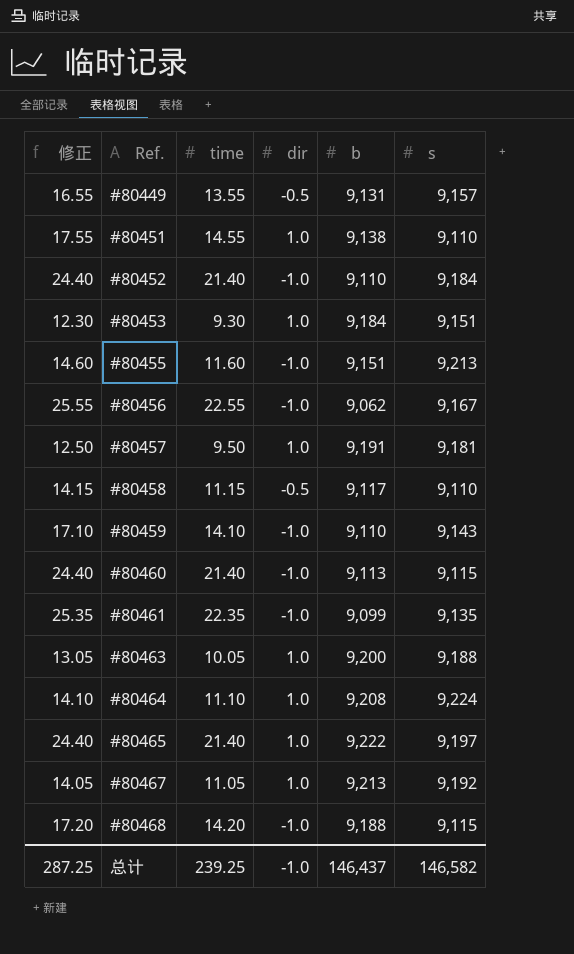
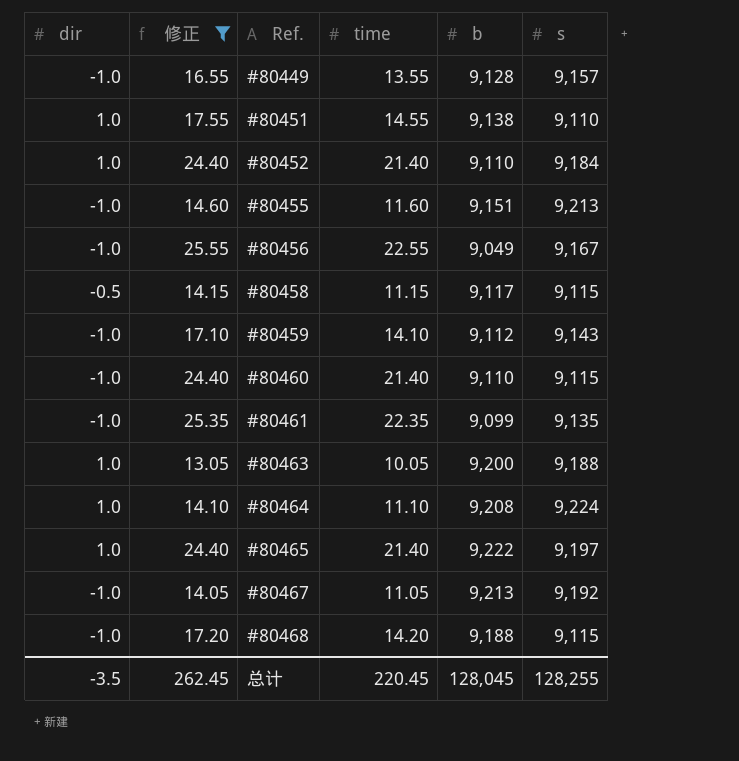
filter: none -> 修正 >= 13.05
column dir | position: 4 -> 1
#80449 | dir: -0.5 -> -1.0
#80449 | b: 9,131 -> 9,128
#80452 | dir: -1.0 -> 1.0
#80456 | b: 9,062 -> 9,049
#80458 | s: 9,110 -> 9,115
#80459 | b: 9,110 -> 9,112
#80460 | b: 9,113 -> 9,110
#80467 | dir: 1.0 -> -1.0
总计 | dir: -1.0 -> -3.5
总计 | 修正: 287.25 -> 262.45
总计 | time: 239.25 -> 220.45
总计 | b: 146,437 -> 128,045
总计 | s: 146,582 -> 128,255

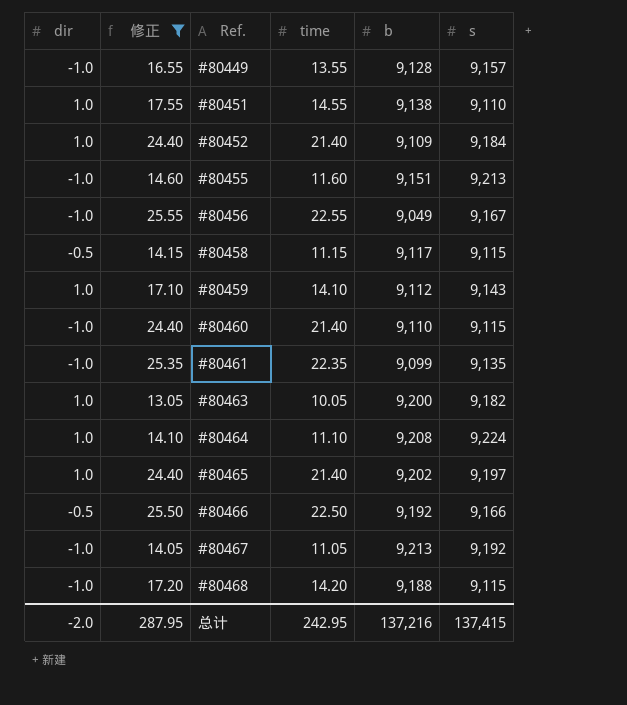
#80452 | b: 9,110 -> 9,109
#80459 | dir: -1.0 -> 1.0
#80463 | s: 9,188 -> 9,182
#80465 | b: 9,222 -> 9,202
row #80466: none -> -0.5 | 25.50 | 22.50 | 9,192 | 9,166
总计 | dir: -3.5 -> -2.0
总计 | 修正: 262.45 -> 287.95
总计 | time: 220.45 -> 242.95
总计 | b: 128,045 -> 137,216
总计 | s: 128,255 -> 137,415

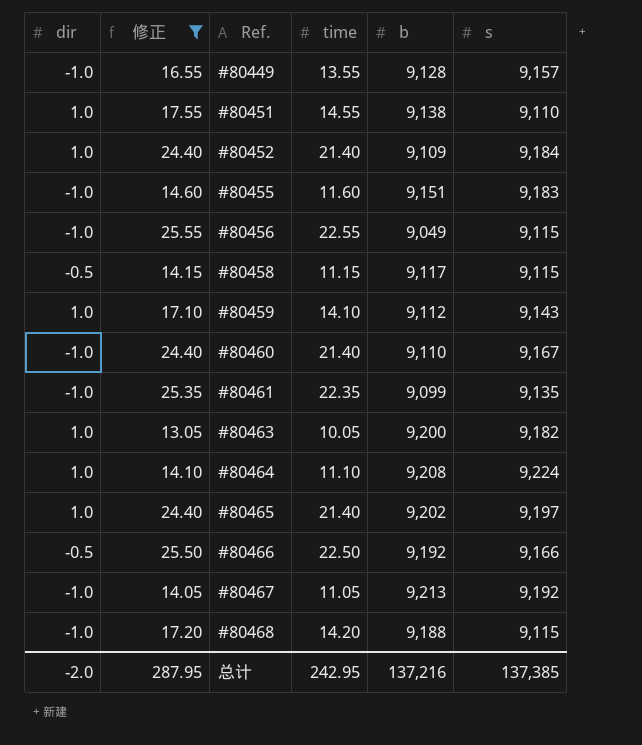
#80455 | s: 9,213 -> 9,183
#80456 | s: 9,167 -> 9,115
#80460 | s: 9,115 -> 9,167
总计 | s: 137,415 -> 137,385

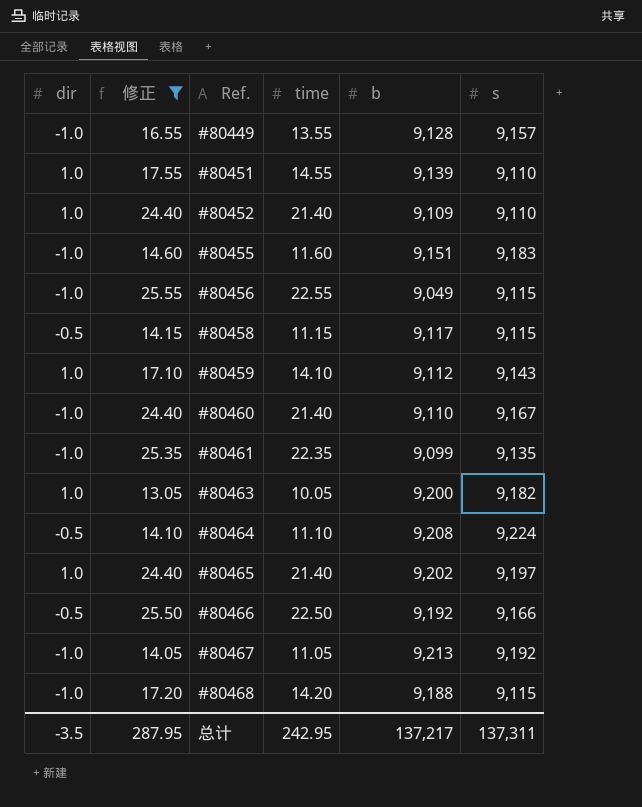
#80451 | b: 9,138 -> 9,139
#80452 | s: 9,184 -> 9,110
#80464 | dir: 1.0 -> -0.5
总计 | dir: -2.0 -> -3.5
总计 | b: 137,216 -> 137,217
总计 | s: 137,385 -> 137,311

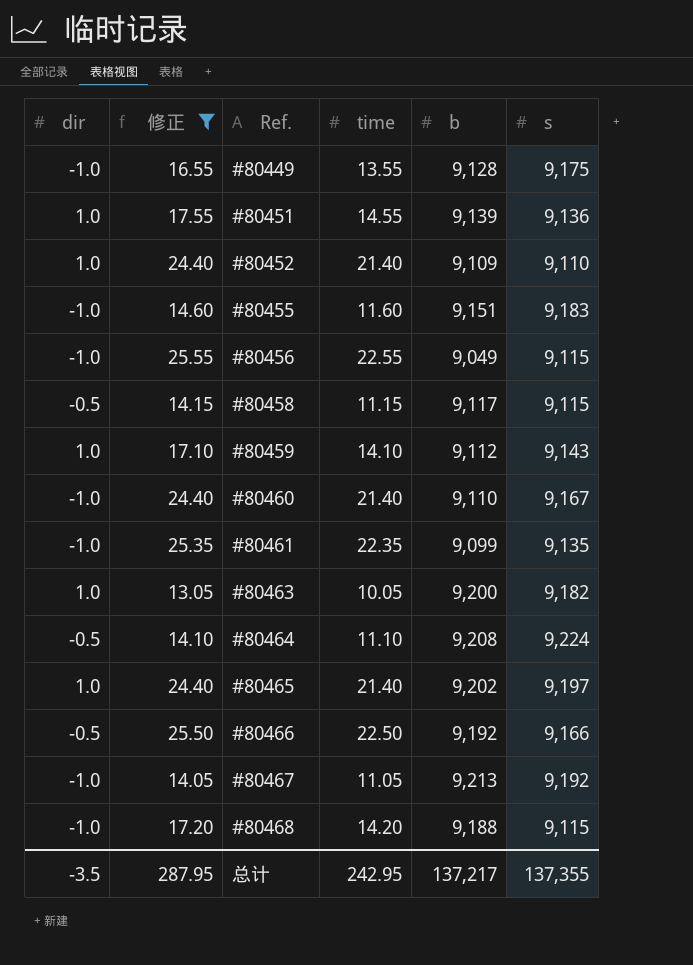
#80449 | s: 9,157 -> 9,175
#80451 | s: 9,110 -> 9,136
总计 | s: 137,311 -> 137,355

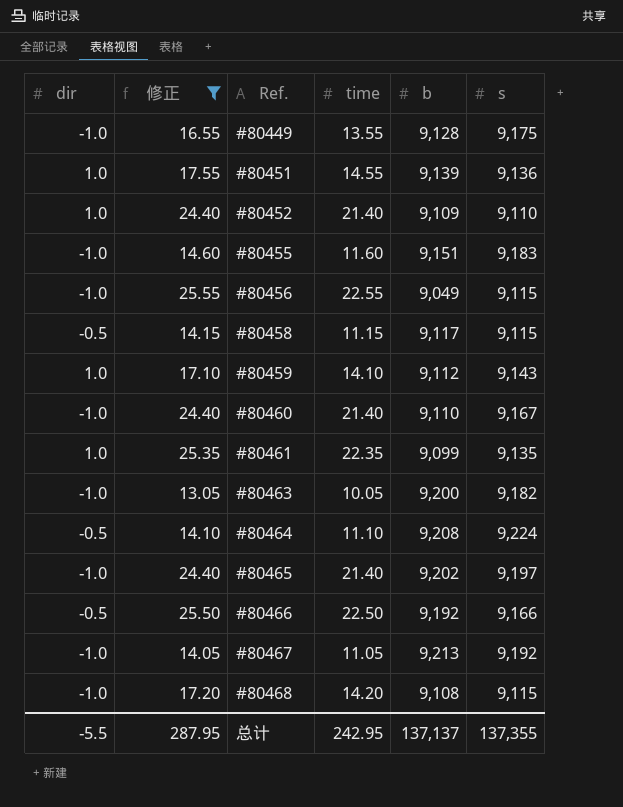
#80461 | dir: -1.0 -> 1.0
#80463 | dir: 1.0 -> -1.0
#80465 | dir: 1.0 -> -1.0
#80468 | b: 9,188 -> 9,108
总计 | dir: -3.5 -> -5.5
总计 | b: 137,217 -> 137,137

